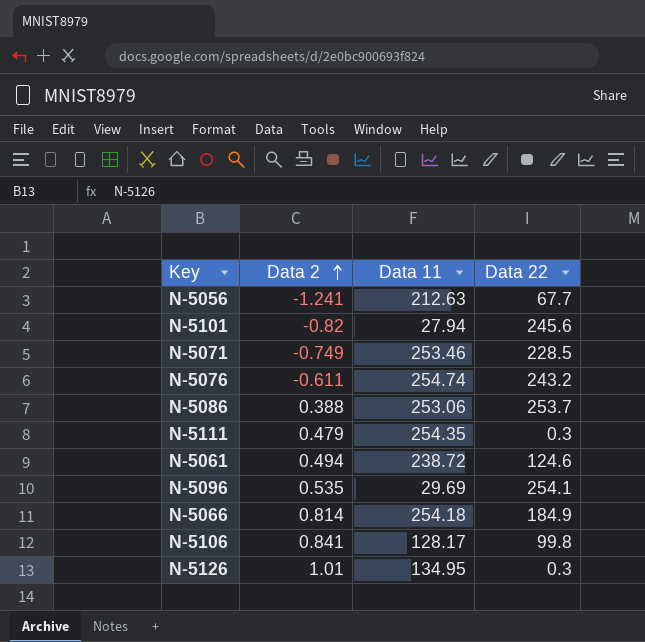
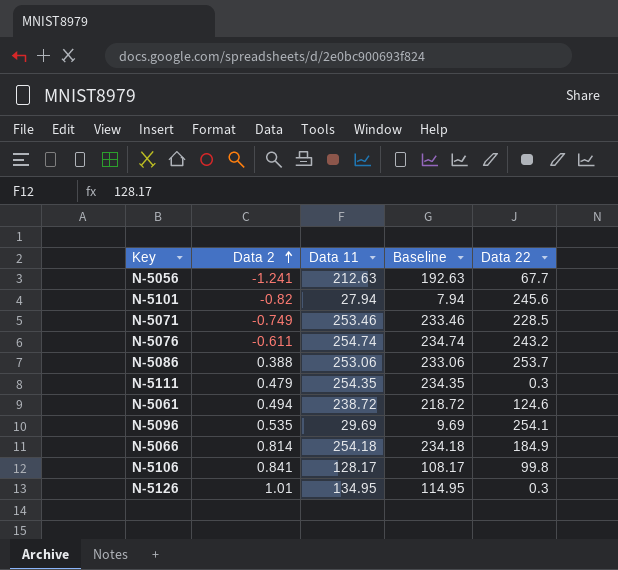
column Baseline | formula: none -> [Data 11] - 20

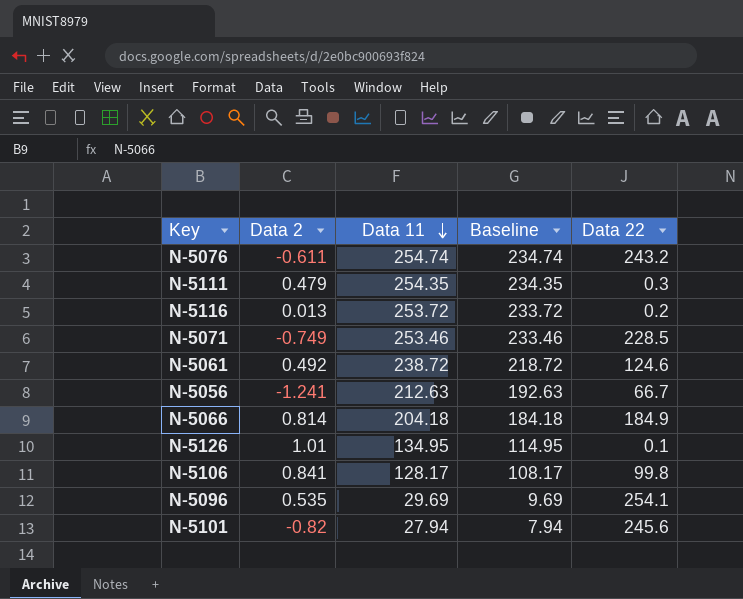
row order: Data 2 ascending -> Data 11 descending
row N-5086: 0.388 | 253.06 | 233.06 | 253.7 -> none
row N-5116: none -> 0.013 | 253.72 | 233.72 | 0.2
N-5061 | Data 2: 0.494 -> 0.492
N-5056 | Data 22: 67.7 -> 66.7
N-5066 | Data 11: 254.18 -> 204.18
N-5066 | Baseline: 234.18 -> 184.18
N-5126 | Data 22: 0.3 -> 0.1

